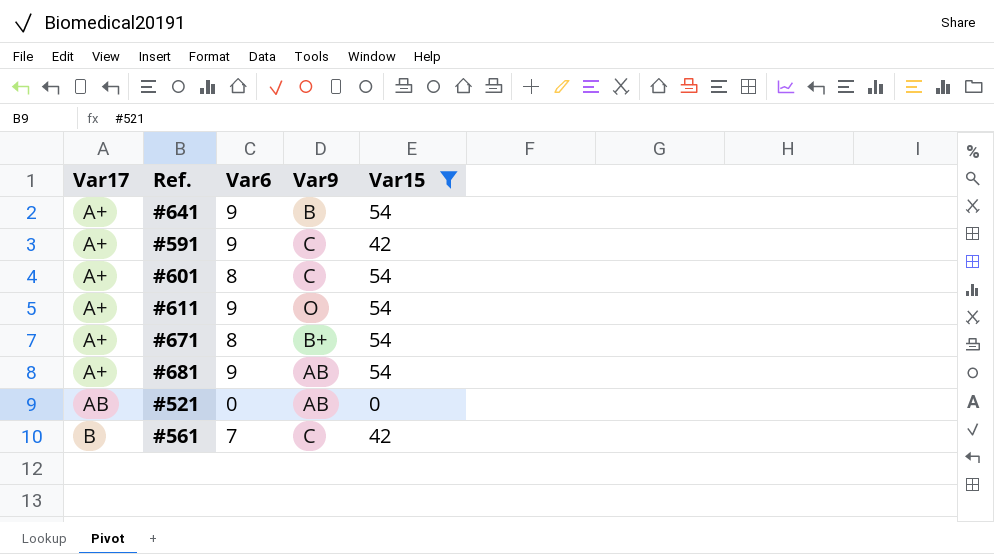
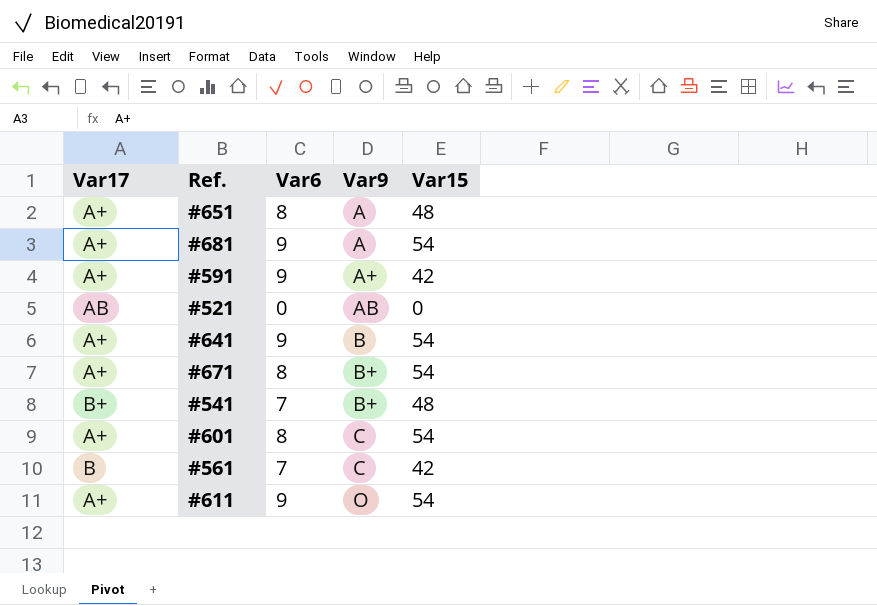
filter: Var15 != 48 -> none
row order: Var17 ascending -> Var9 ascending
#681 | Var9: AB -> A
#591 | Var9: C -> A+

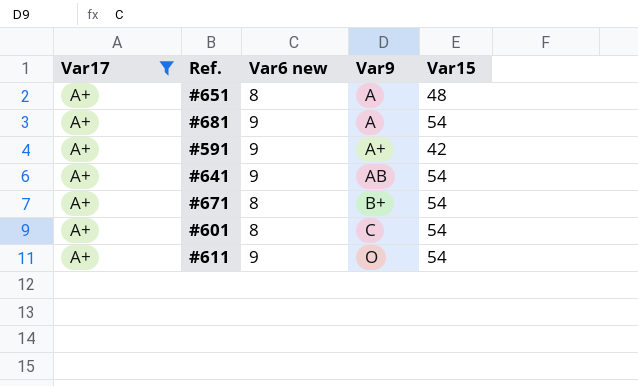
filter: none -> Var17 = A+
column name: Var6 -> Var6 new
#641 | Var9: B -> AB

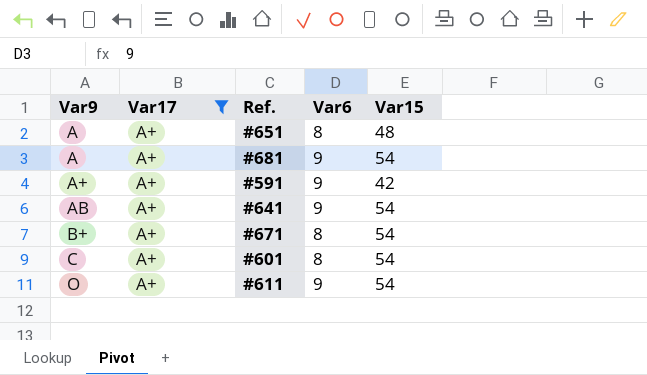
column Var9 | position: 4 -> 1
column name: Var6 new -> Var6

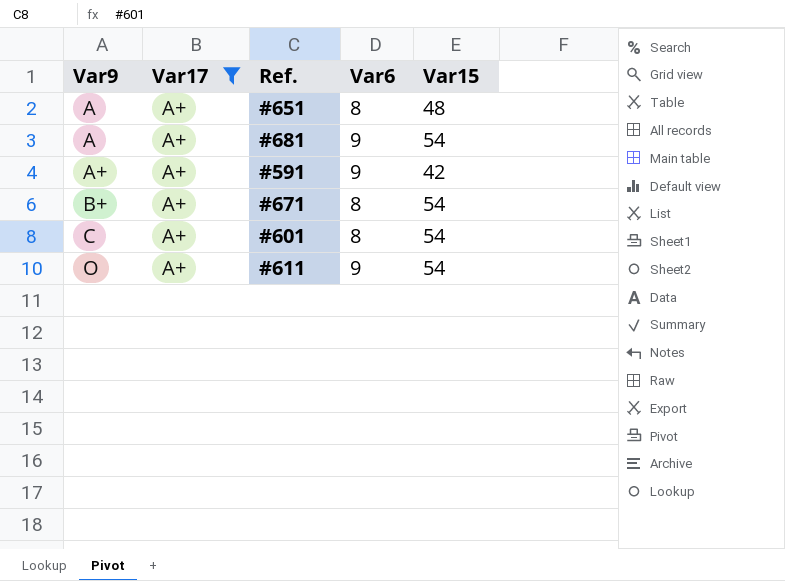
row #641: AB | A+ | 9 | 54 -> none

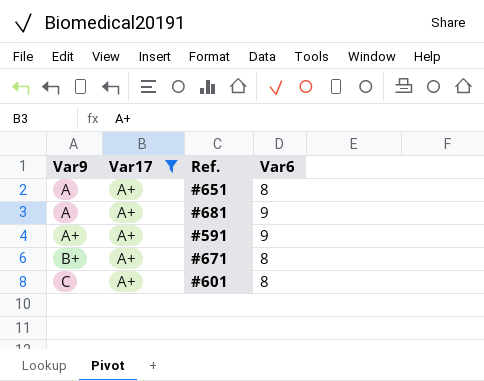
column Var15 | position: 5 -> none
row #611: O | A+ | 9 | 54 -> none

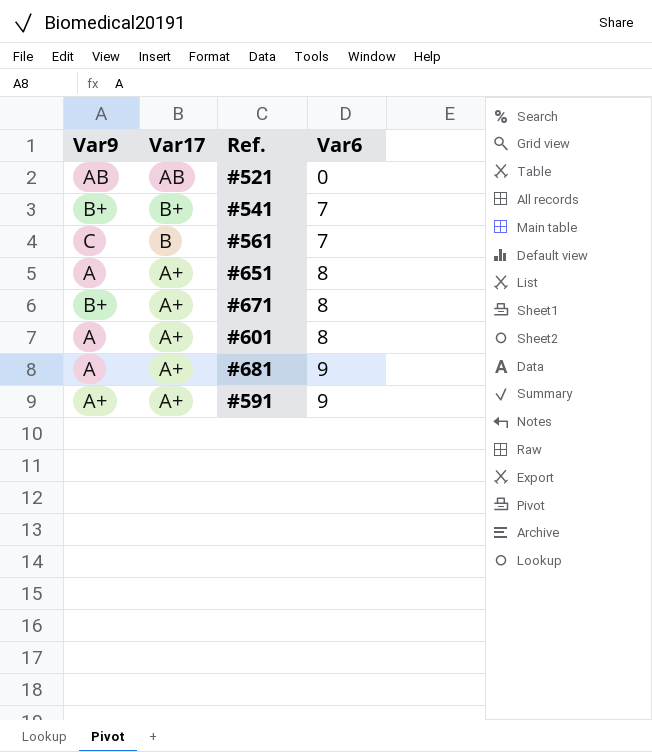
filter: Var17 = A+ -> none
row order: Var9 ascending -> Var6 ascending
#601 | Var9: C -> A

